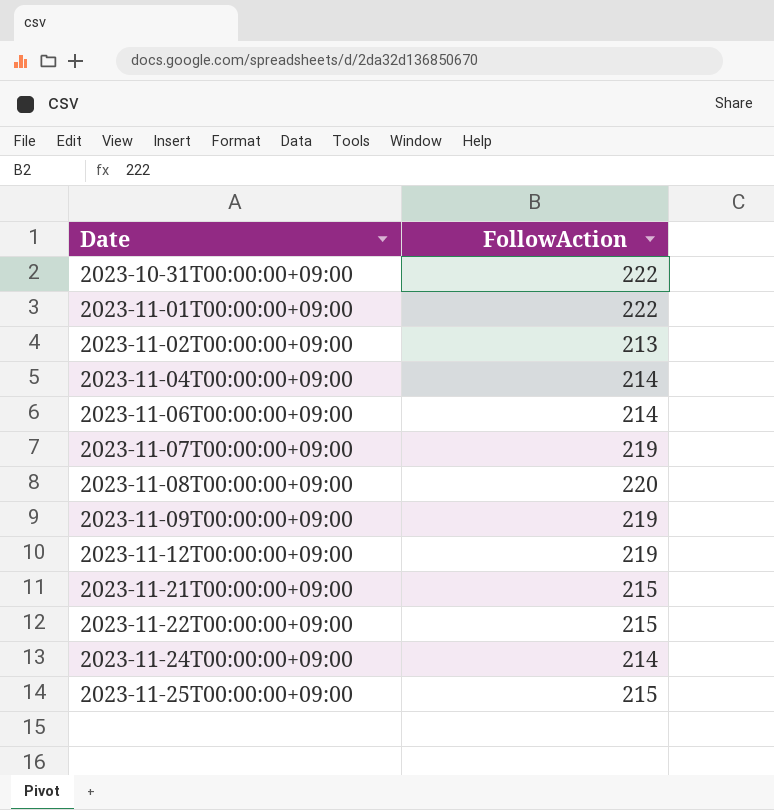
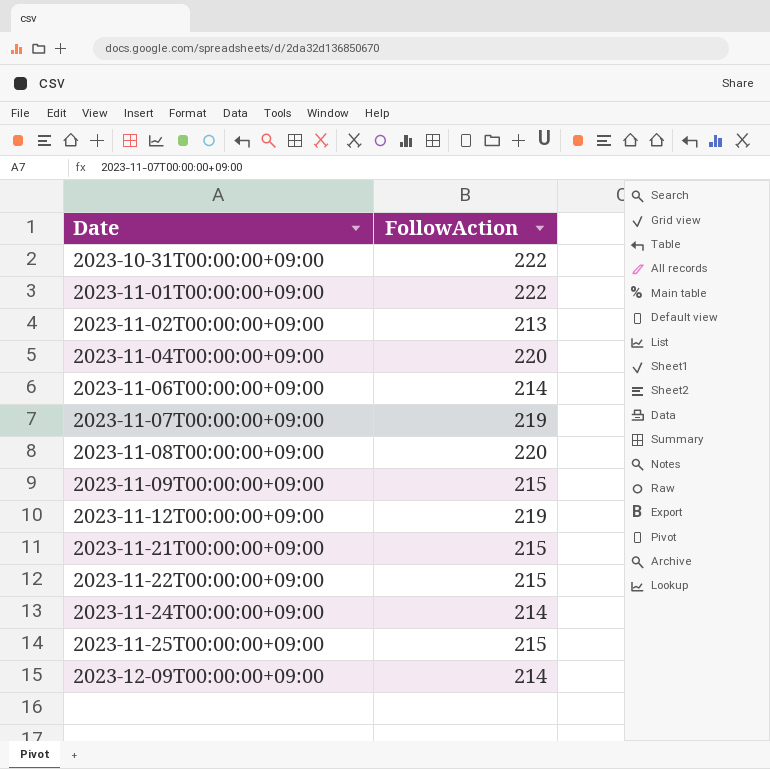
2023-11-04T00:00:00+09:00 | FollowAction: 214 -> 220
2023-11-09T00:00:00+09:00 | FollowAction: 219 -> 215
row 2023-12-09T00:00:00+09:00: none -> 214

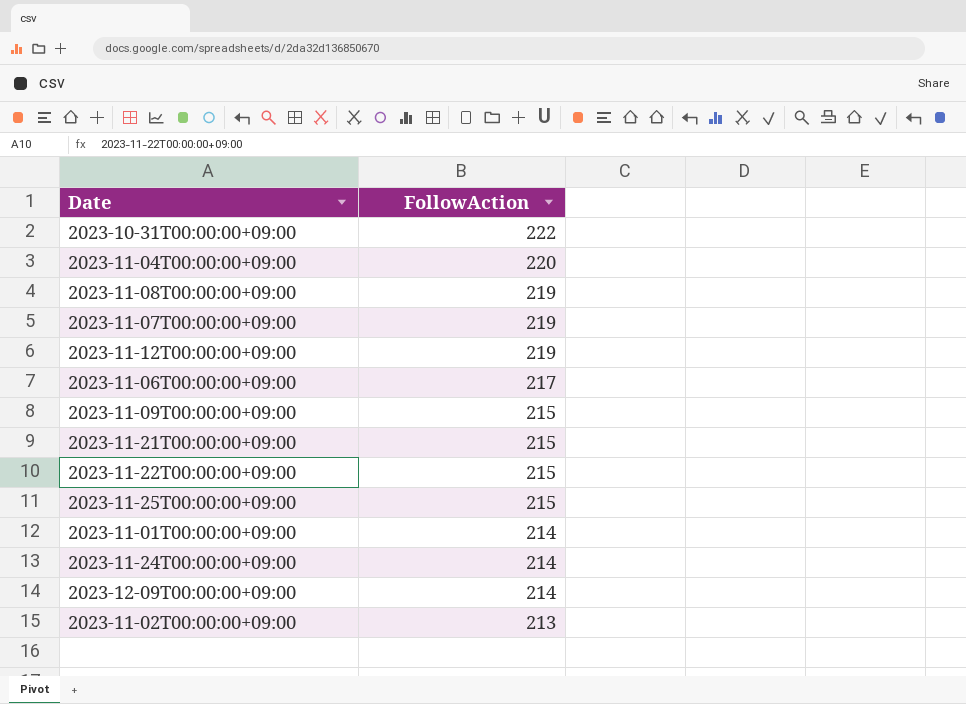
row order: Date ascending -> FollowAction descending
2023-11-08T00:00:00+09:00 | FollowAction: 220 -> 219
2023-11-06T00:00:00+09:00 | FollowAction: 214 -> 217
2023-11-01T00:00:00+09:00 | FollowAction: 222 -> 214

